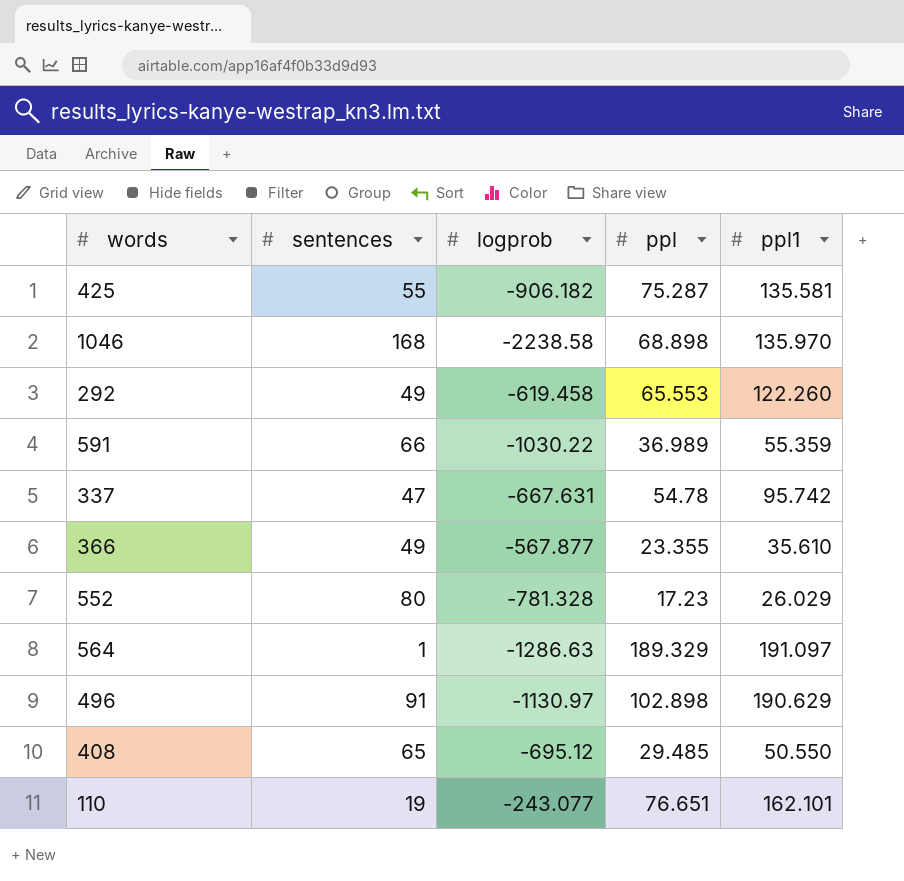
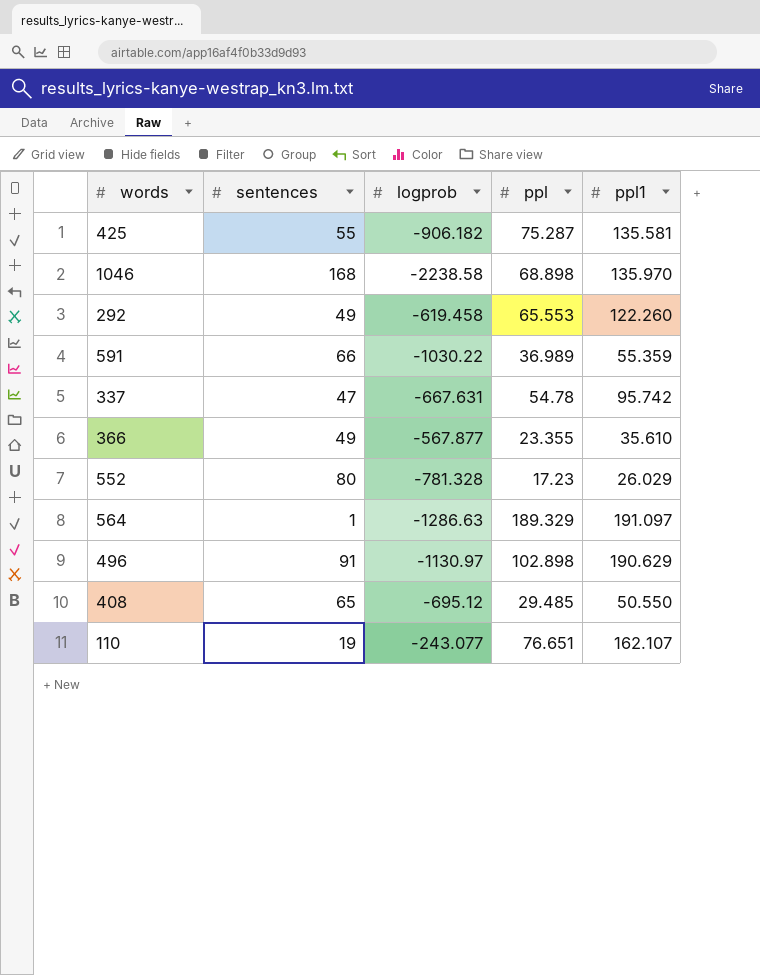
110 | ppl1: 162.101 -> 162.107

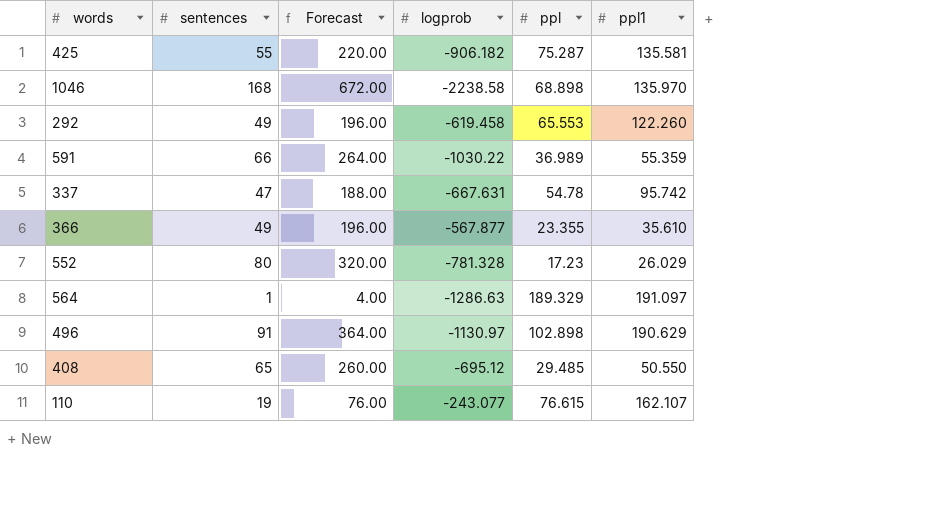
column Forecast | formula: none -> [sentences] * 4
110 | ppl: 76.651 -> 76.615

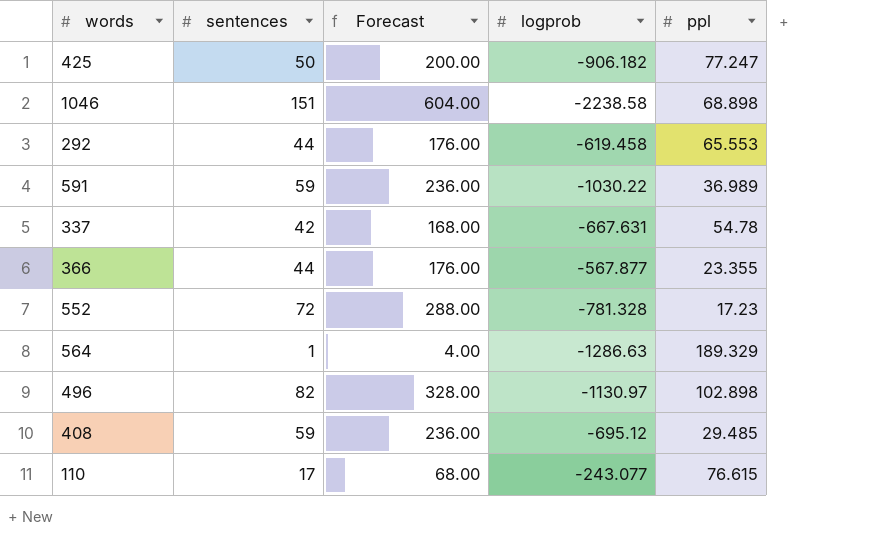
column ppl1 | position: 6 -> none
425 | sentences: 55 -> 50
425 | Forecast: 220.00 -> 200.00
425 | ppl: 75.287 -> 77.247
1046 | sentences: 168 -> 151
1046 | Forecast: 672.00 -> 604.00
292 | sentences: 49 -> 44
292 | Forecast: 196.00 -> 176.00
591 | sentences: 66 -> 59
591 | Forecast: 264.00 -> 236.00
337 | sentences: 47 -> 42
337 | Forecast: 188.00 -> 168.00
366 | sentences: 49 -> 44
366 | Forecast: 196.00 -> 176.00
552 | sentences: 80 -> 72
552 | Forecast: 320.00 -> 288.00
496 | sentences: 91 -> 82
496 | Forecast: 364.00 -> 328.00
408 | sentences: 65 -> 59
408 | Forecast: 260.00 -> 236.00
110 | sentences: 19 -> 17
110 | Forecast: 76.00 -> 68.00

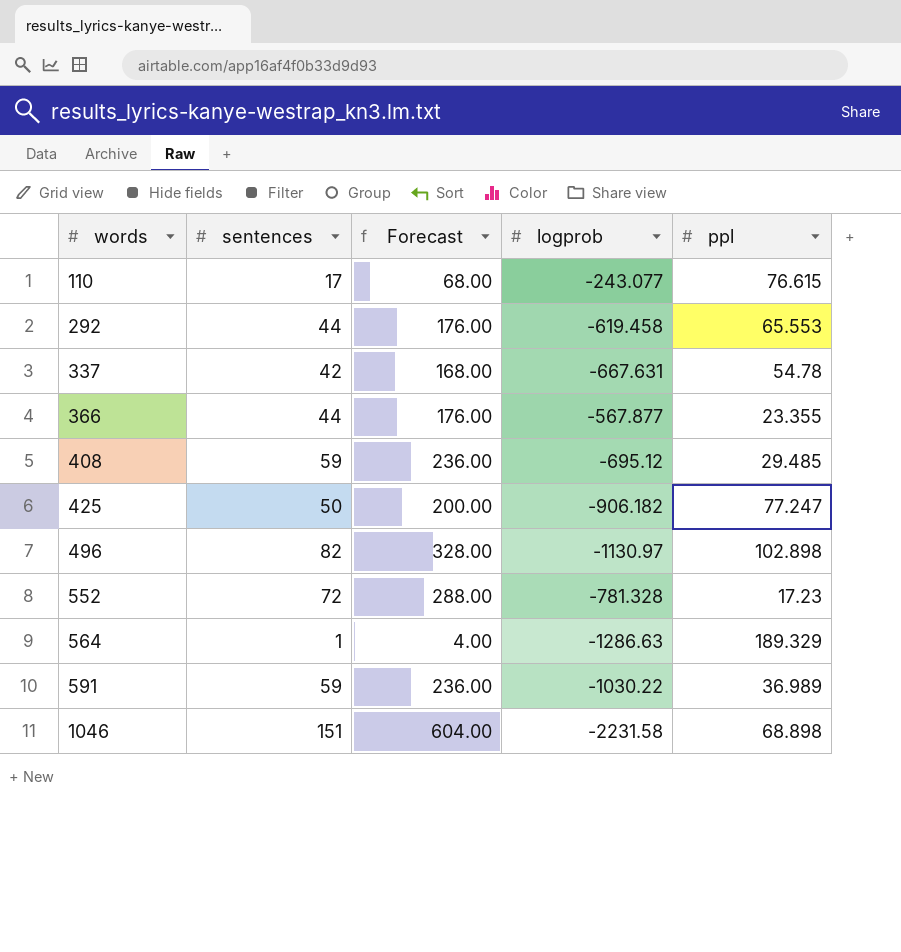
row order: none -> words ascending
1046 | logprob: -2238.58 -> -2231.58

